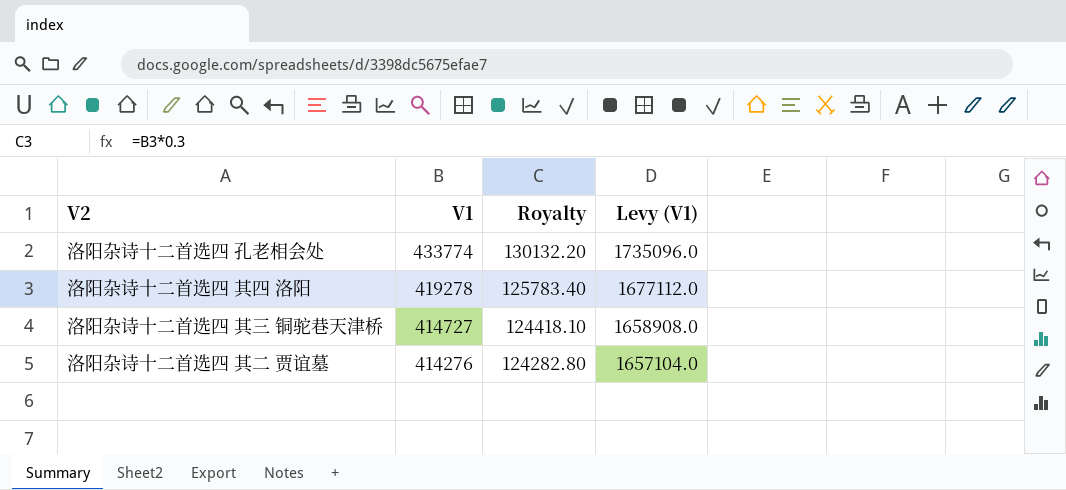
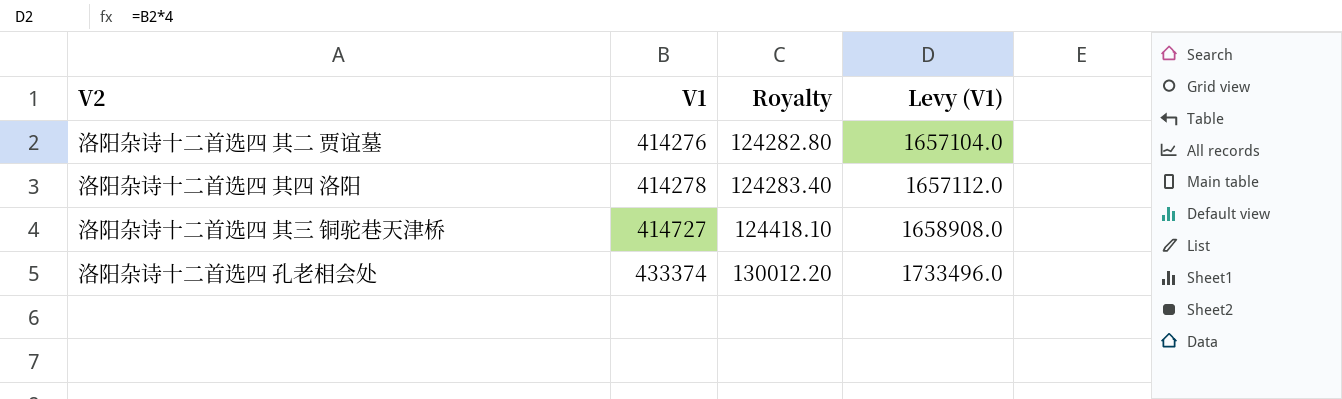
row order: V1 descending -> V1 ascending
洛阳杂诗十二首选四 其四 洛阳 | V1: 419278 -> 414278
洛阳杂诗十二首选四 其四 洛阳 | Royalty: 125783.40 -> 124283.40
洛阳杂诗十二首选四 其四 洛阳 | Levy (V1): 1677112.0 -> 1657112.0
洛阳杂诗十二首选四 孔老相会处 | V1: 433774 -> 433374
洛阳杂诗十二首选四 孔老相会处 | Royalty: 130132.20 -> 130012.20
洛阳杂诗十二首选四 孔老相会处 | Levy (V1): 1735096.0 -> 1733496.0

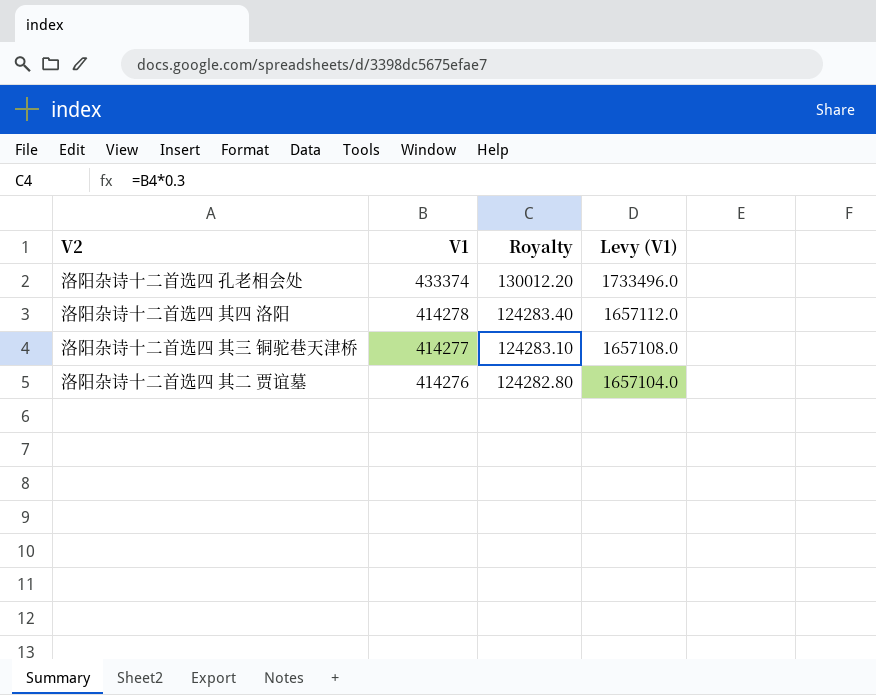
row order: V1 ascending -> V1 descending
洛阳杂诗十二首选四 其三 铜驼巷天津桥 | V1: 414727 -> 414277
洛阳杂诗十二首选四 其三 铜驼巷天津桥 | Royalty: 124418.10 -> 124283.10
洛阳杂诗十二首选四 其三 铜驼巷天津桥 | Levy (V1): 1658908.0 -> 1657108.0

